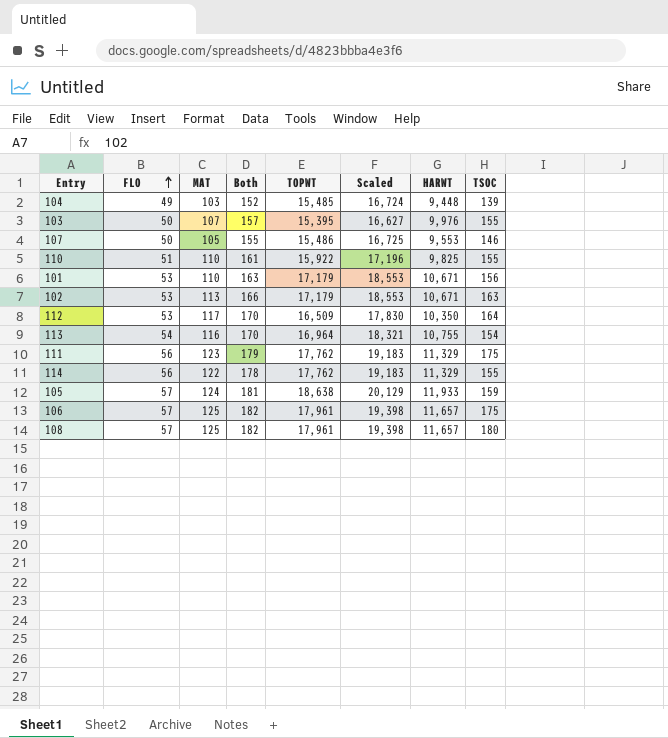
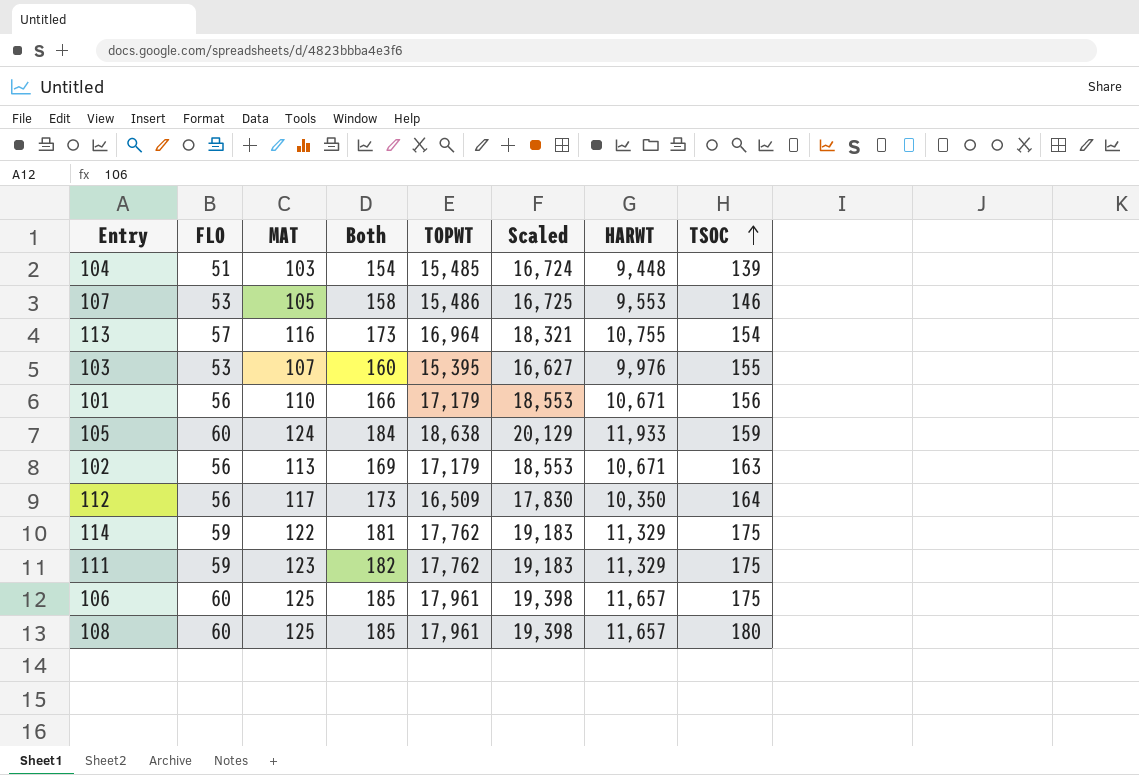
row order: FLO ascending -> TSOC ascending
row 110: 51 | 110 | 161 | 15,922 | 17,196 | 9,825 | 155 -> none
104 | FLO: 49 -> 51
104 | Both: 152 -> 154
107 | FLO: 50 -> 53
107 | Both: 155 -> 158
113 | FLO: 54 -> 57
113 | Both: 170 -> 173
103 | FLO: 50 -> 53
103 | Both: 157 -> 160
101 | FLO: 53 -> 56
101 | Both: 163 -> 166
105 | FLO: 57 -> 60
105 | Both: 181 -> 184
102 | FLO: 53 -> 56
102 | Both: 166 -> 169
112 | FLO: 53 -> 56
112 | Both: 170 -> 173
114 | FLO: 56 -> 59
114 | Both: 178 -> 181
114 | TSOC: 155 -> 175
111 | FLO: 56 -> 59
111 | Both: 179 -> 182
106 | FLO: 57 -> 60
106 | Both: 182 -> 185
108 | FLO: 57 -> 60
108 | Both: 182 -> 185

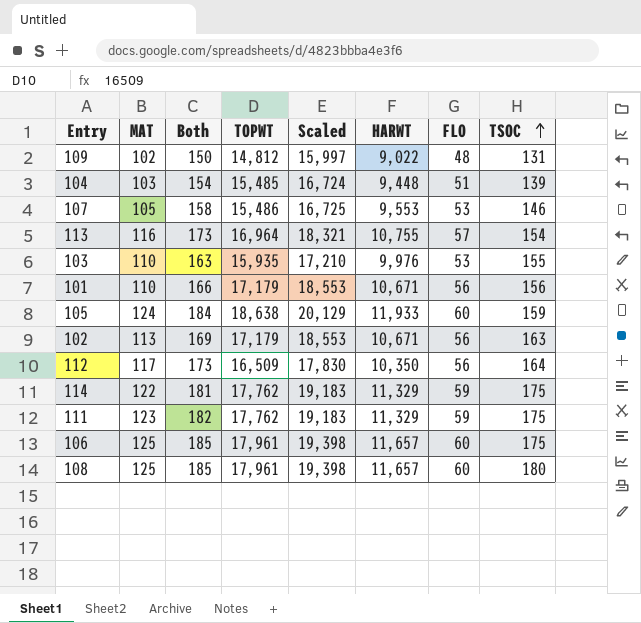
column FLO | position: 2 -> 7
row 109: none -> 102 | 150 | 14,812 | 15,997 | 9,022 | 48 | 131
103 | MAT: 107 -> 110
103 | Both: 160 -> 163
103 | TOPWT: 15,395 -> 15,935
103 | Scaled: 16,627 -> 17,210

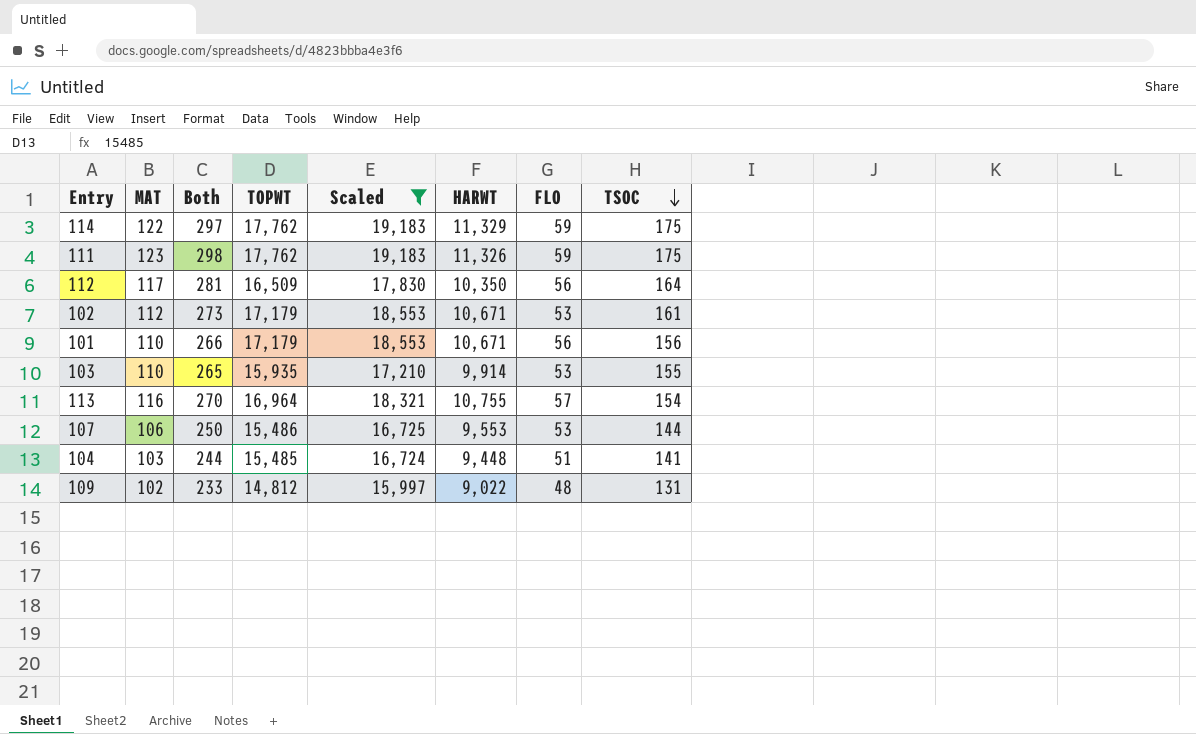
filter: none -> Scaled <= 19,183
row order: TSOC ascending -> TSOC descending
column Both | formula: [MAT] + [FLO] -> [MAT] + [TSOC]
111 | HARWT: 11,329 -> 11,326
102 | MAT: 113 -> 112
102 | FLO: 56 -> 53
102 | TSOC: 163 -> 161
103 | HARWT: 9,976 -> 9,914
107 | MAT: 105 -> 106
107 | TSOC: 146 -> 144
104 | TSOC: 139 -> 141

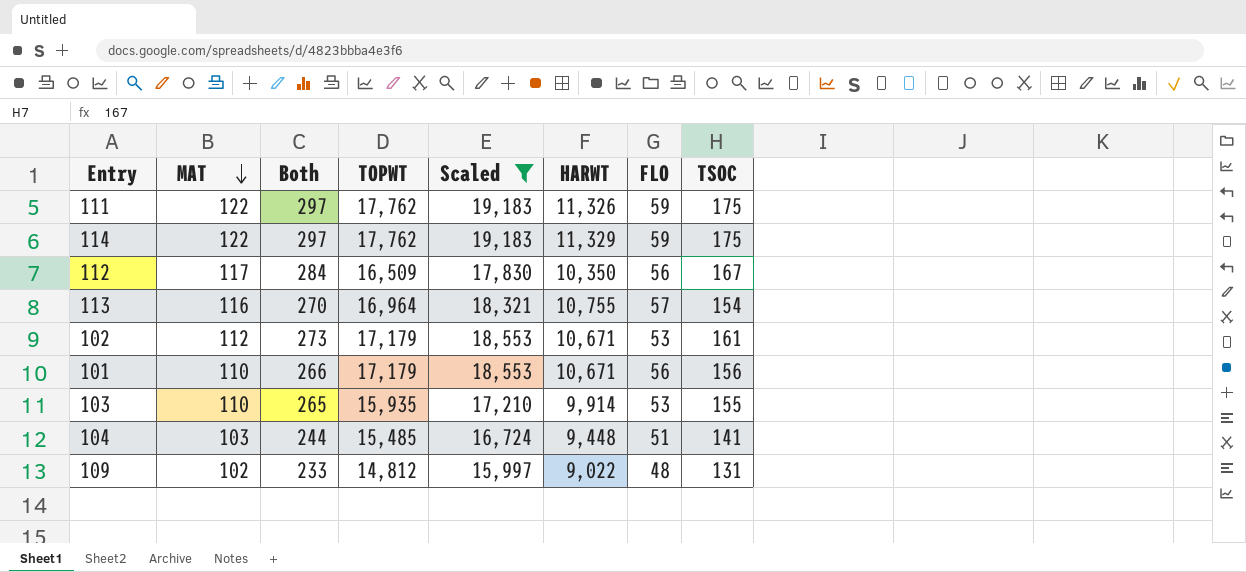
row order: TSOC descending -> MAT descending
row 107: 106 | 250 | 15,486 | 16,725 | 9,553 | 53 | 144 -> none
111 | MAT: 123 -> 122
111 | Both: 298 -> 297
112 | Both: 281 -> 284
112 | TSOC: 164 -> 167

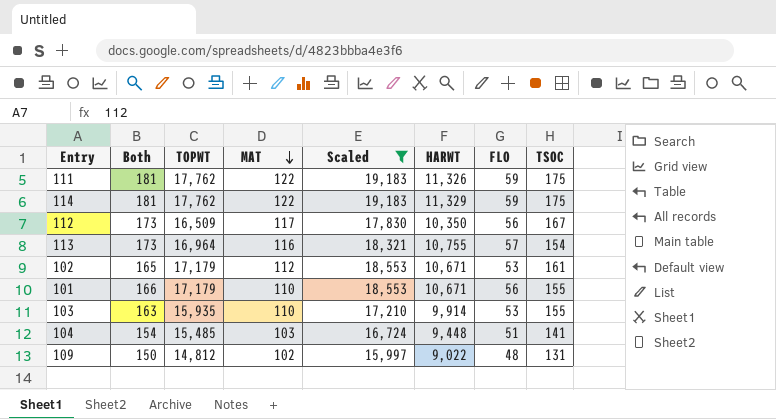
column Both | formula: [MAT] + [TSOC] -> [MAT] + [FLO]
column MAT | position: 2 -> 4
101 | TSOC: 156 -> 155

